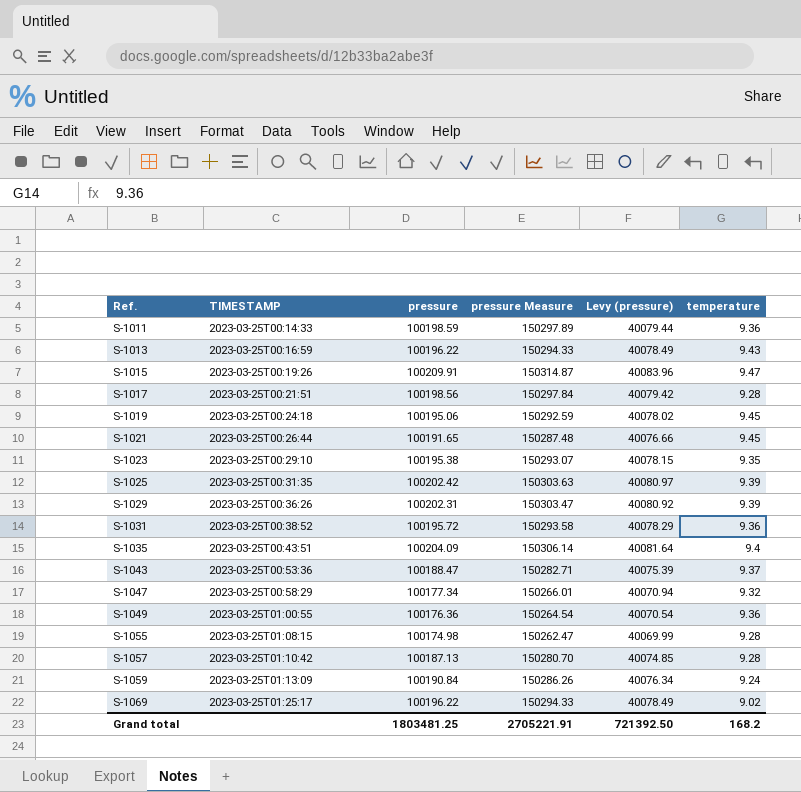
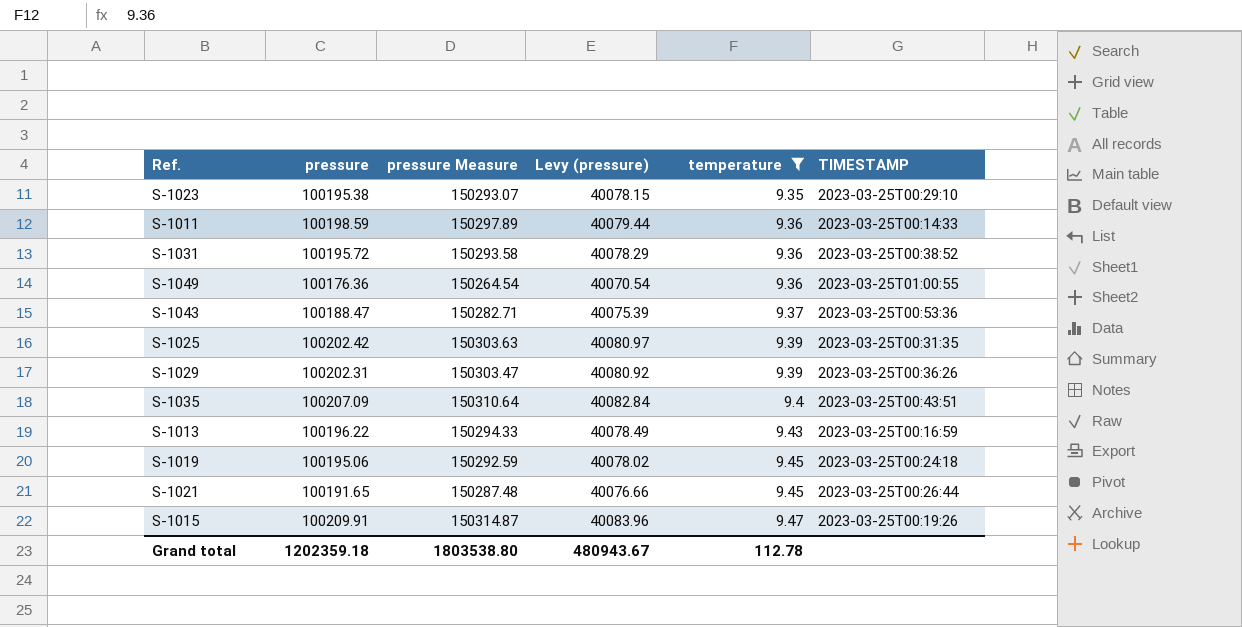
filter: none -> temperature >= 9.35
row order: Ref. ascending -> temperature ascending
column TIMESTAMP | position: 2 -> 6
S-1035 | pressure: 100204.09 -> 100207.09
S-1035 | pressure Measure: 150306.14 -> 150310.64
S-1035 | Levy (pressure): 40081.64 -> 40082.84
Grand total | pressure: 1803481.25 -> 1202359.18
Grand total | pressure Measure: 2705221.91 -> 1803538.80
Grand total | Levy (pressure): 721392.50 -> 480943.67
Grand total | temperature: 168.2 -> 112.78

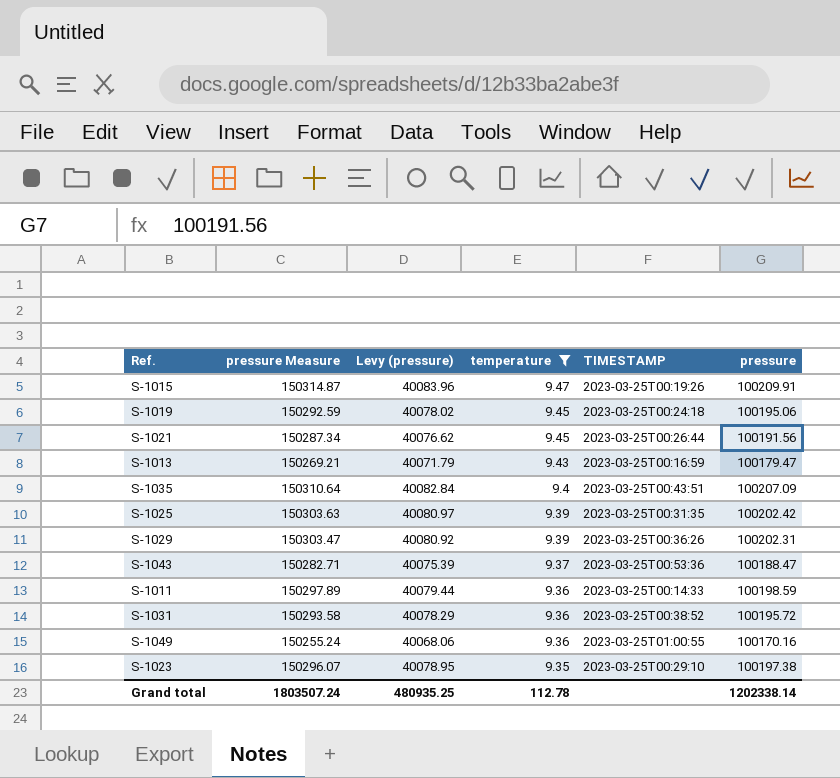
row order: temperature ascending -> temperature descending
column pressure | position: 2 -> 6
S-1021 | pressure Measure: 150287.48 -> 150287.34
S-1021 | Levy (pressure): 40076.66 -> 40076.62
S-1021 | pressure: 100191.65 -> 100191.56
S-1013 | pressure Measure: 150294.33 -> 150269.21
S-1013 | Levy (pressure): 40078.49 -> 40071.79
S-1013 | pressure: 100196.22 -> 100179.47
S-1049 | pressure Measure: 150264.54 -> 150255.24
S-1049 | Levy (pressure): 40070.54 -> 40068.06
S-1049 | pressure: 100176.36 -> 100170.16
S-1023 | pressure Measure: 150293.07 -> 150296.07
S-1023 | Levy (pressure): 40078.15 -> 40078.95
S-1023 | pressure: 100195.38 -> 100197.38
Grand total | pressure Measure: 1803538.80 -> 1803507.24
Grand total | Levy (pressure): 480943.67 -> 480935.25
Grand total | pressure: 1202359.18 -> 1202338.14

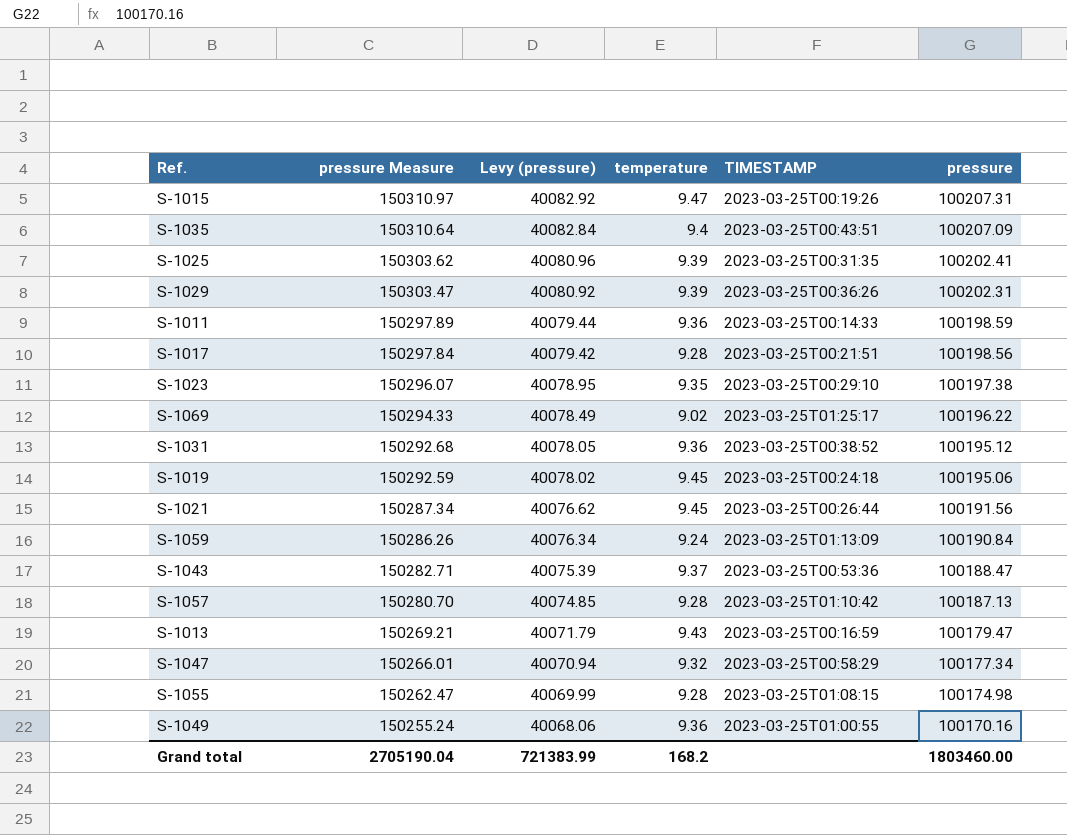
filter: temperature >= 9.35 -> none
row order: temperature descending -> pressure Measure descending
S-1015 | pressure Measure: 150314.87 -> 150310.97
S-1015 | Levy (pressure): 40083.96 -> 40082.92
S-1015 | pressure: 100209.91 -> 100207.31
S-1025 | pressure Measure: 150303.63 -> 150303.62
S-1025 | Levy (pressure): 40080.97 -> 40080.96
S-1025 | pressure: 100202.42 -> 100202.41
S-1031 | pressure Measure: 150293.58 -> 150292.68
S-1031 | Levy (pressure): 40078.29 -> 40078.05
S-1031 | pressure: 100195.72 -> 100195.12
Grand total | pressure Measure: 1803507.24 -> 2705190.04
Grand total | Levy (pressure): 480935.25 -> 721383.99
Grand total | temperature: 112.78 -> 168.2
Grand total | pressure: 1202338.14 -> 1803460.00

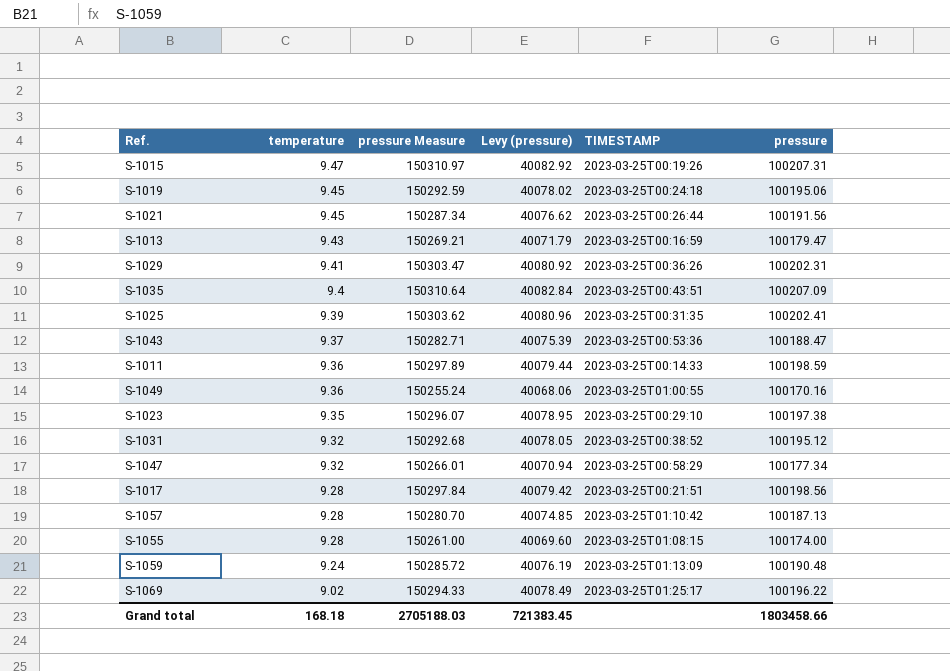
row order: pressure Measure descending -> temperature descending
column temperature | position: 4 -> 2
S-1029 | temperature: 9.39 -> 9.41
S-1031 | temperature: 9.36 -> 9.32
S-1055 | pressure Measure: 150262.47 -> 150261.00
S-1055 | Levy (pressure): 40069.99 -> 40069.60
S-1055 | pressure: 100174.98 -> 100174.00
S-1059 | pressure Measure: 150286.26 -> 150285.72
S-1059 | Levy (pressure): 40076.34 -> 40076.19
S-1059 | pressure: 100190.84 -> 100190.48
Grand total | temperature: 168.2 -> 168.18
Grand total | pressure Measure: 2705190.04 -> 2705188.03
Grand total | Levy (pressure): 721383.99 -> 721383.45
Grand total | pressure: 1803460.00 -> 1803458.66

